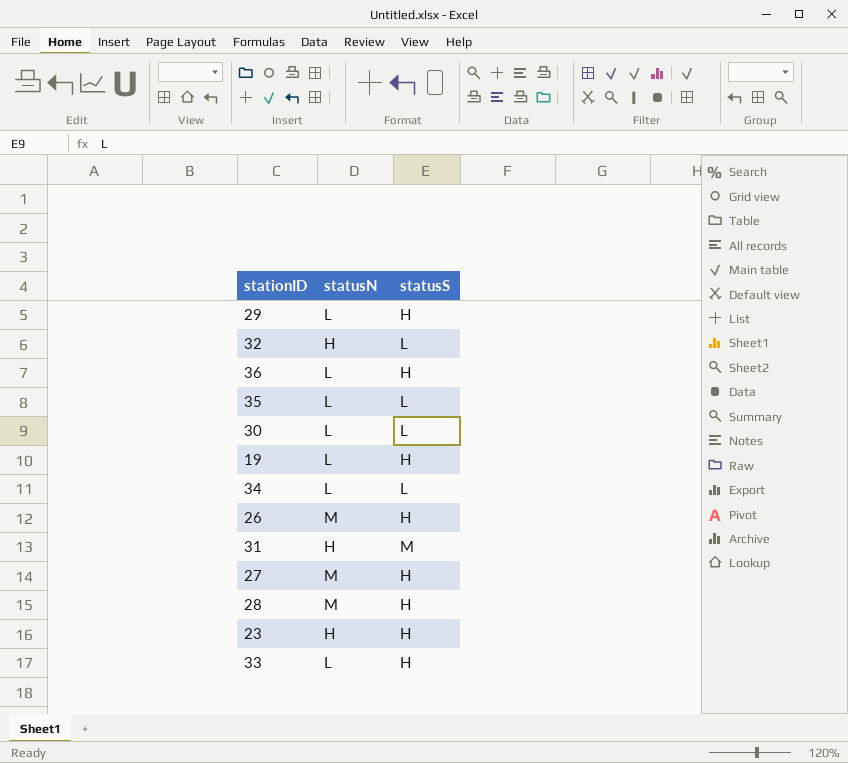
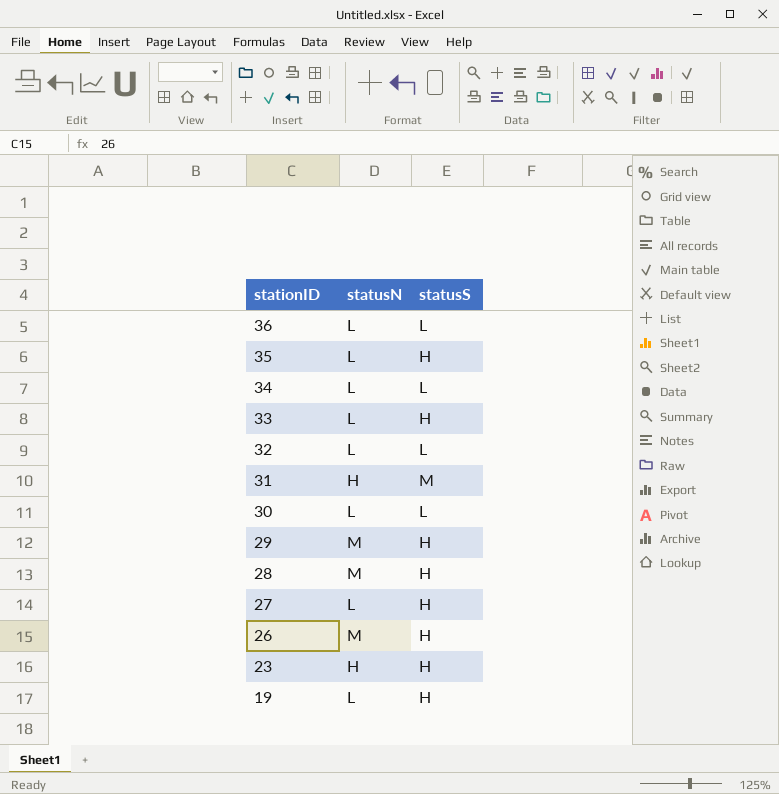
row order: none -> stationID descending
36 | statusS: H -> L
35 | statusS: L -> H
32 | statusN: H -> L
29 | statusN: L -> M
27 | statusN: M -> L

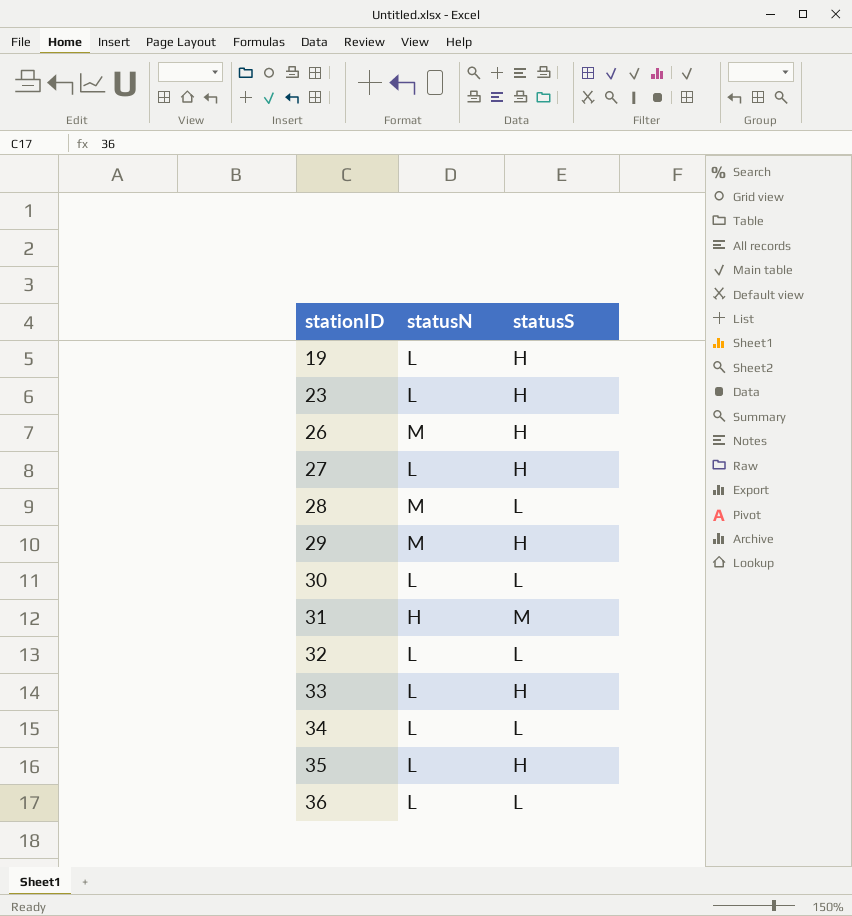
row order: stationID descending -> stationID ascending
23 | statusN: H -> L
28 | statusS: H -> L

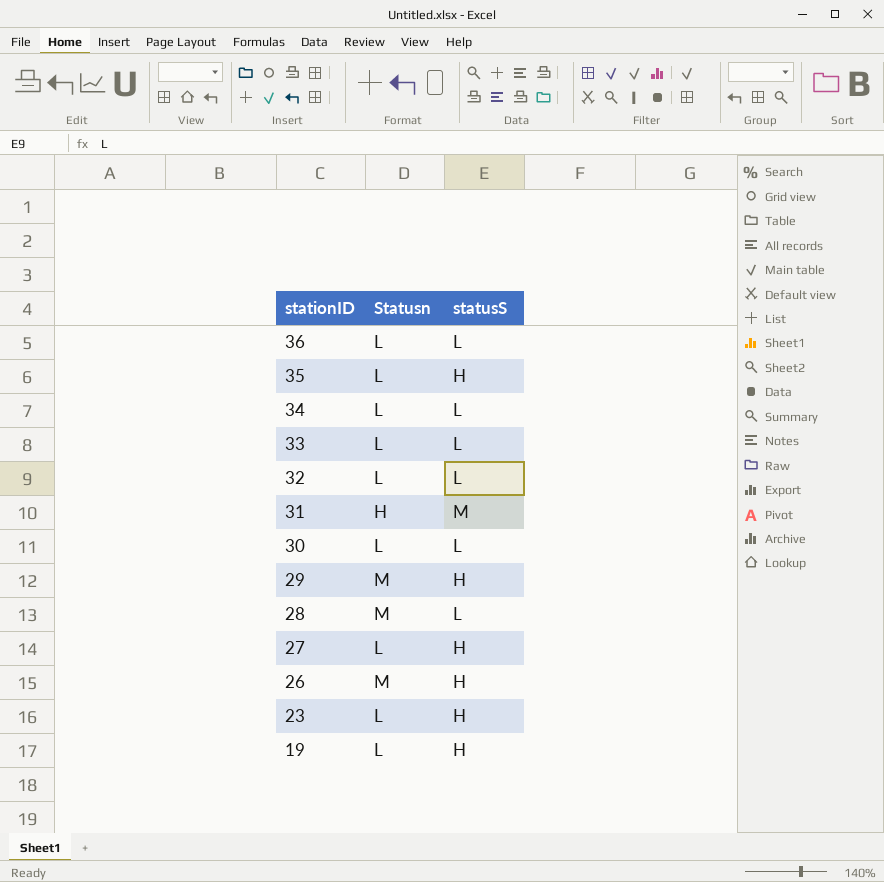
row order: stationID ascending -> stationID descending
column name: statusN -> Statusn
33 | statusS: H -> L

